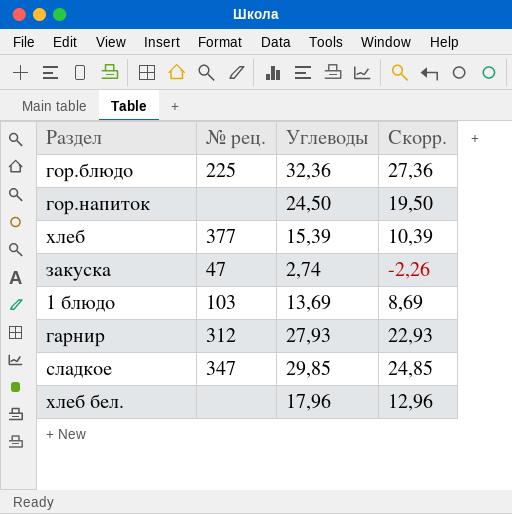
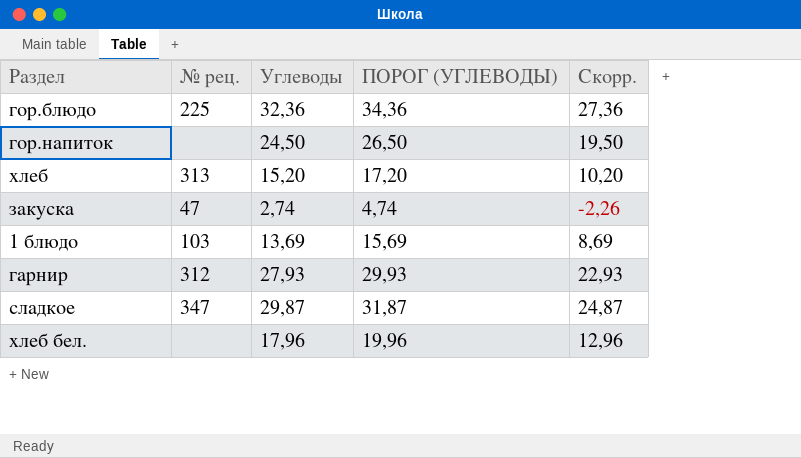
column ПОРОГ (УГЛЕВОДЫ) | formula: none -> [Углеводы] + 2
хлеб | № рец.: 377 -> 313
хлеб | Углеводы: 15,39 -> 15,20
хлеб | Скорр.: 10,39 -> 10,20
сладкое | Углеводы: 29,85 -> 29,87
сладкое | Скорр.: 24,85 -> 24,87

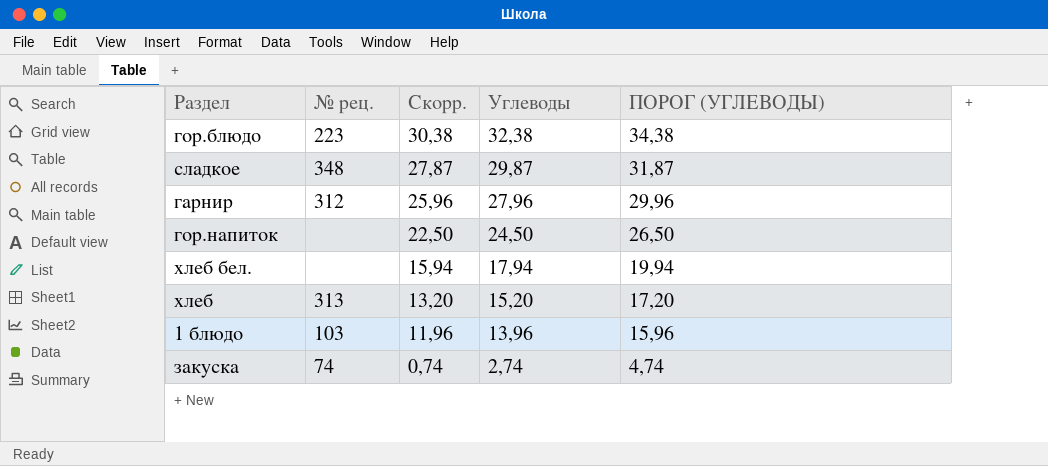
row order: none -> Скорр. descending
column Скорр. | formula: [Углеводы] - 5 -> [Углеводы] - 2
column Скорр. | position: 5 -> 3
гор.блюдо | № рец.: 225 -> 223
гор.блюдо | Углеводы: 32,36 -> 32,38
гор.блюдо | ПОРОГ (УГЛЕВОДЫ): 34,36 -> 34,38
сладкое | № рец.: 347 -> 348
гарнир | Углеводы: 27,93 -> 27,96
гарнир | ПОРОГ (УГЛЕВОДЫ): 29,93 -> 29,96
хлеб бел. | Углеводы: 17,96 -> 17,94
хлеб бел. | ПОРОГ (УГЛЕВОДЫ): 19,96 -> 19,94
1 блюдо | Углеводы: 13,69 -> 13,96
1 блюдо | ПОРОГ (УГЛЕВОДЫ): 15,69 -> 15,96
закуска | № рец.: 47 -> 74

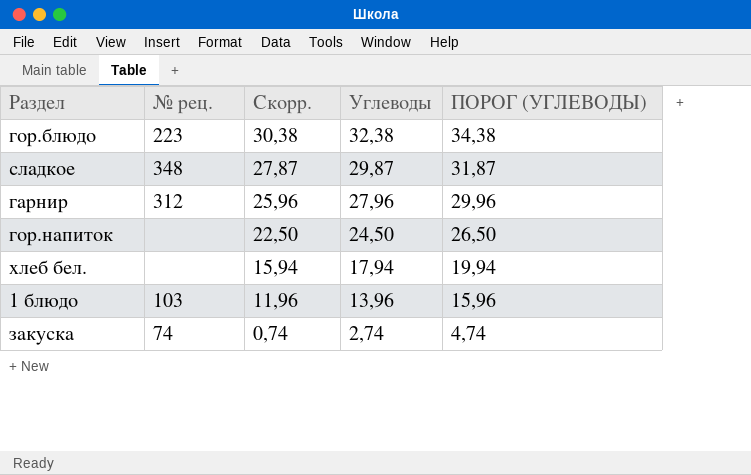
row хлеб: 313 | 13,20 | 15,20 | 17,20 -> none

